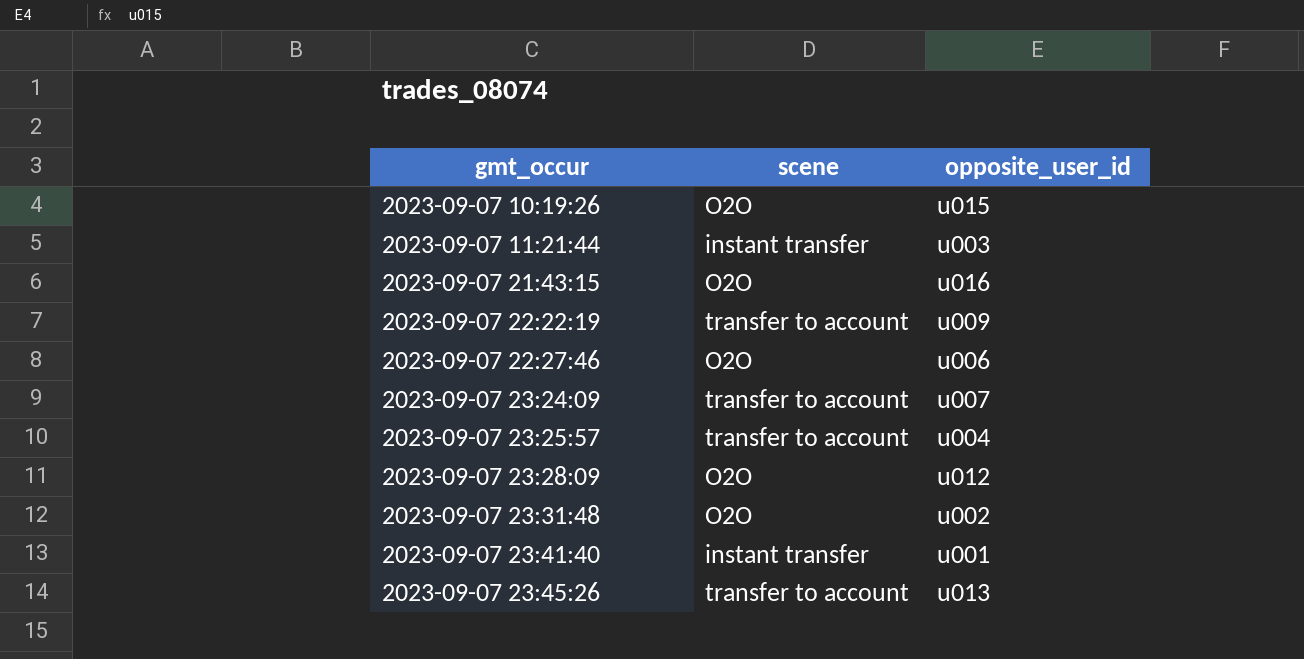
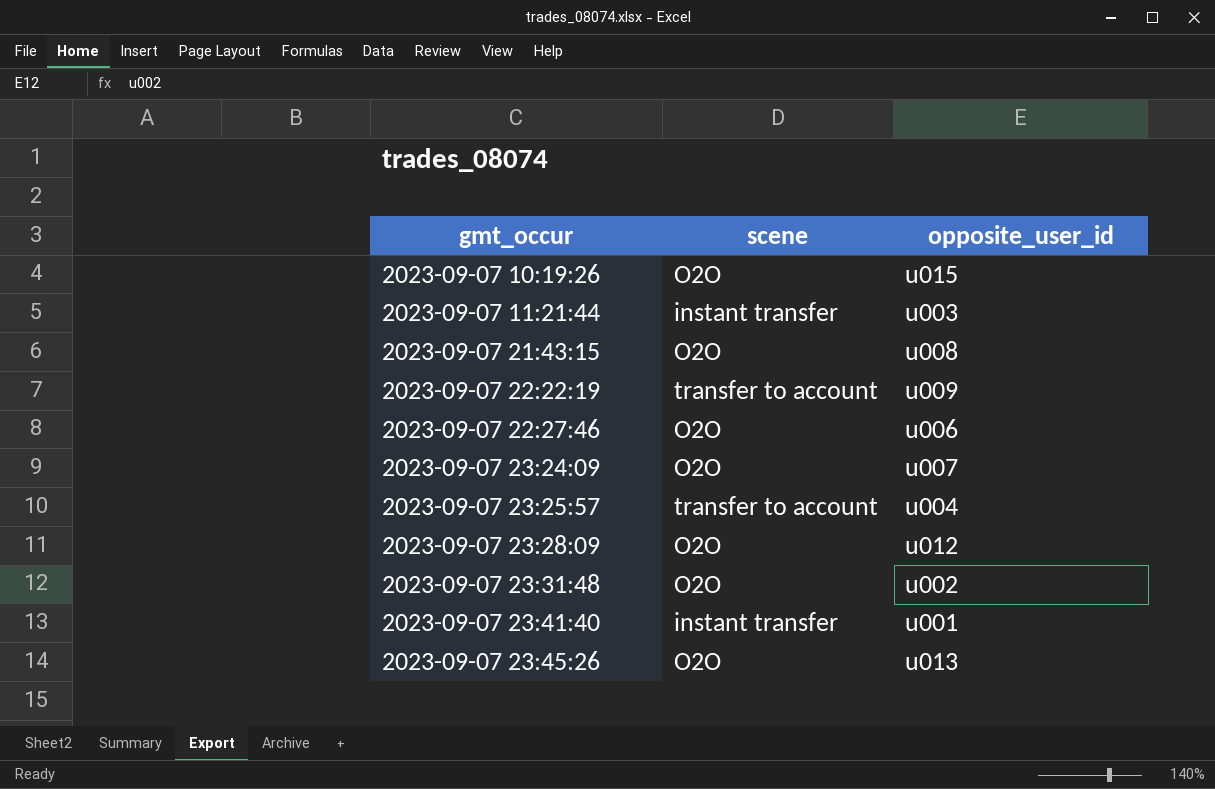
2023-09-07 21:43:15 | opposite_user_id: u016 -> u008
2023-09-07 23:24:09 | scene: transfer to account -> O2O
2023-09-07 23:45:26 | scene: transfer to account -> O2O

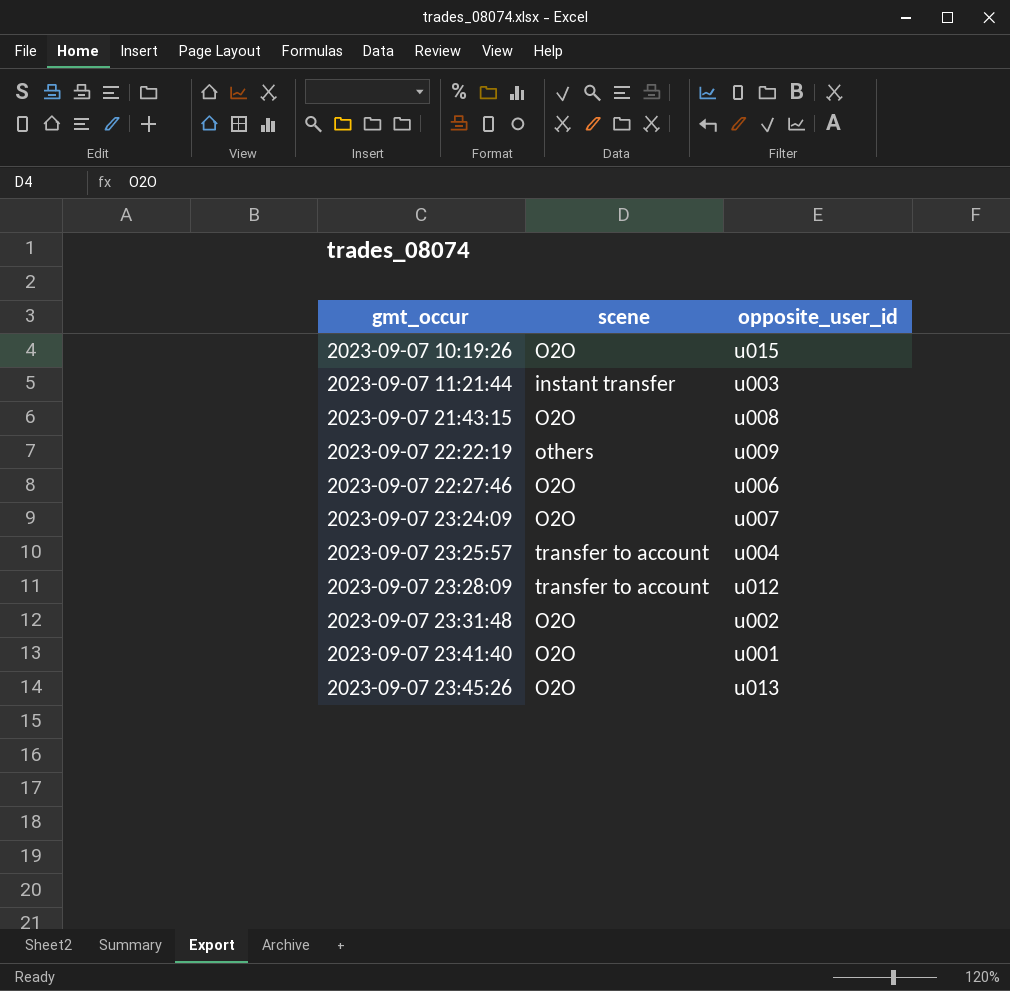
2023-09-07 22:22:19 | scene: transfer to account -> others
2023-09-07 23:28:09 | scene: O2O -> transfer to account
2023-09-07 23:41:40 | scene: instant transfer -> O2O

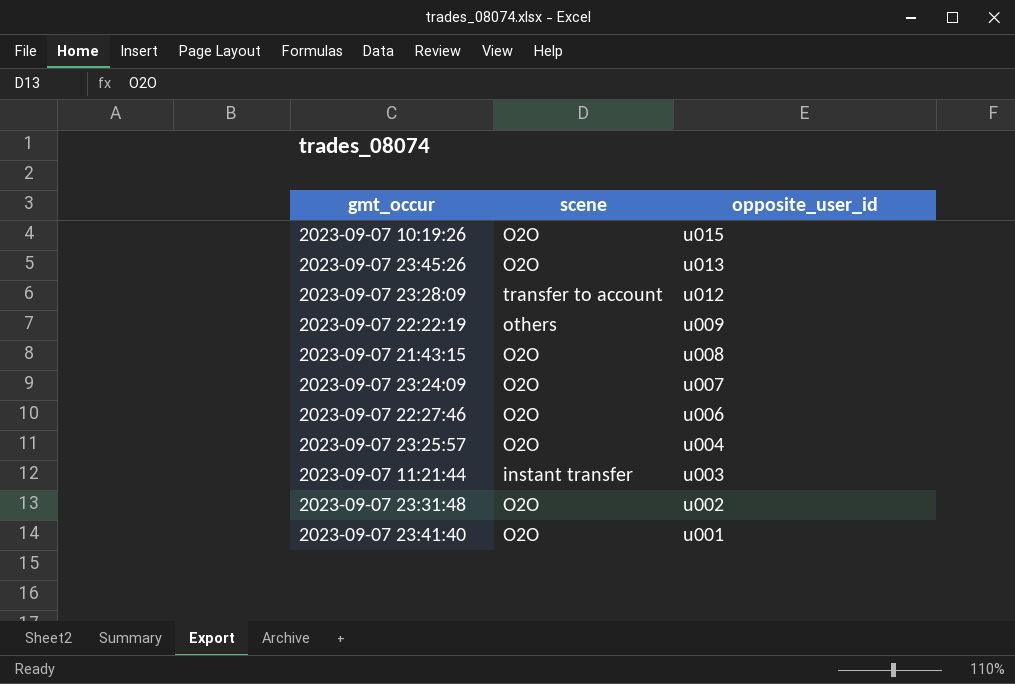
row order: gmt_occur ascending -> opposite_user_id descending
2023-09-07 23:25:57 | scene: transfer to account -> O2O

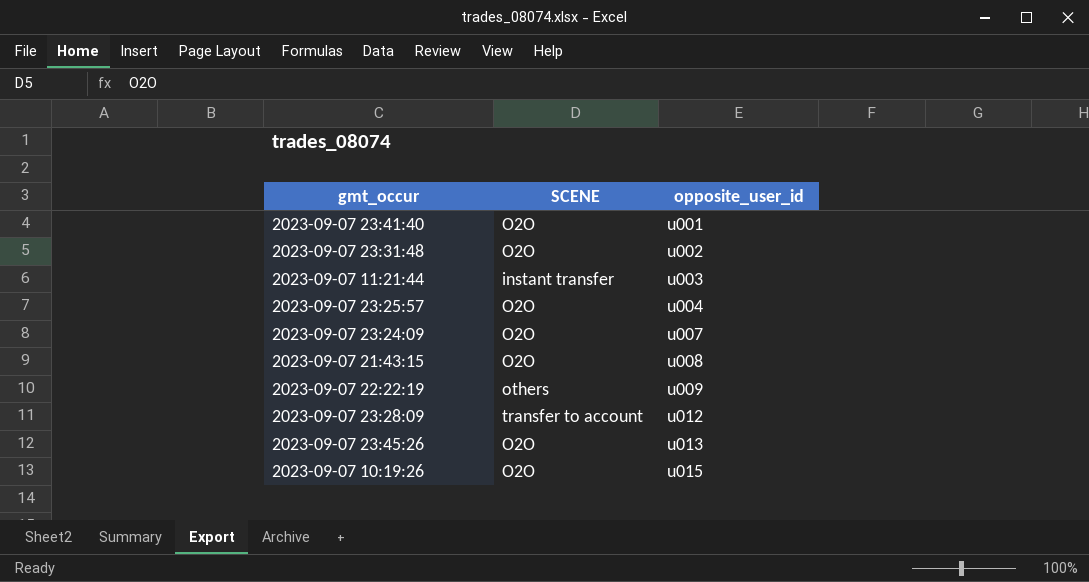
row order: opposite_user_id descending -> opposite_user_id ascending
column name: scene -> SCENE
row 2023-09-07 22:27:46: O2O | u006 -> none

